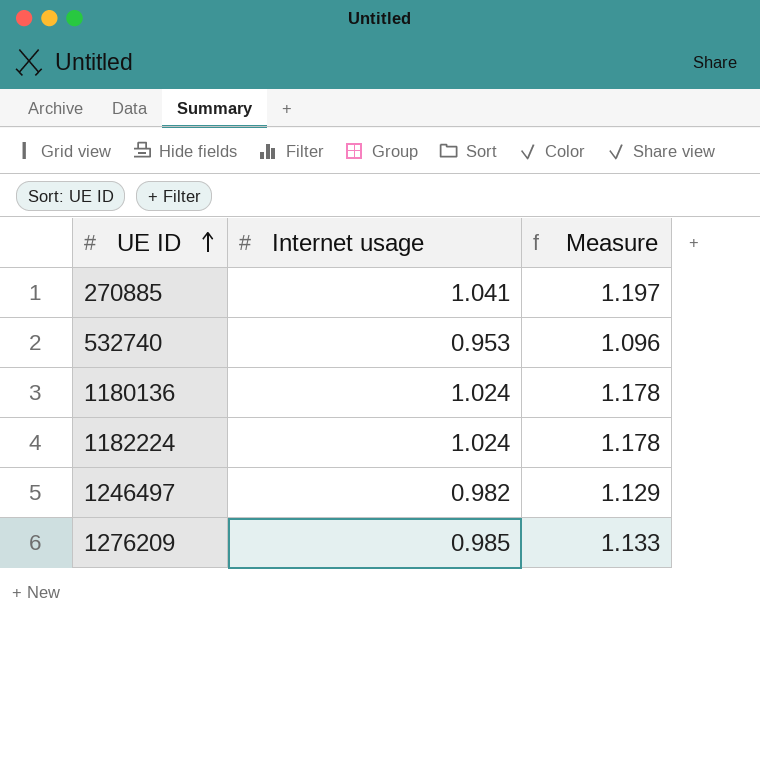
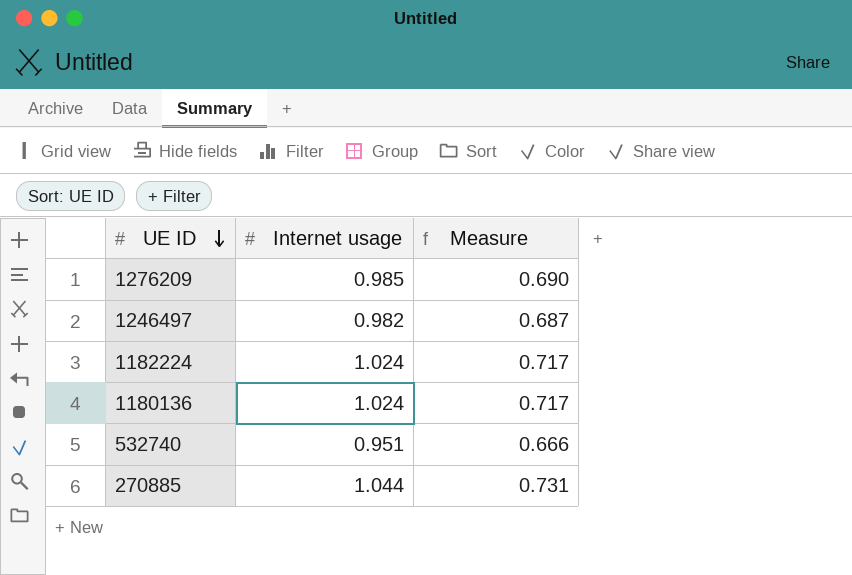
row order: UE ID ascending -> UE ID descending
column Measure | formula: [Internet usage] * 1.15 -> [Internet usage] * 0.7
532740 | Internet usage: 0.953 -> 0.951
270885 | Internet usage: 1.041 -> 1.044

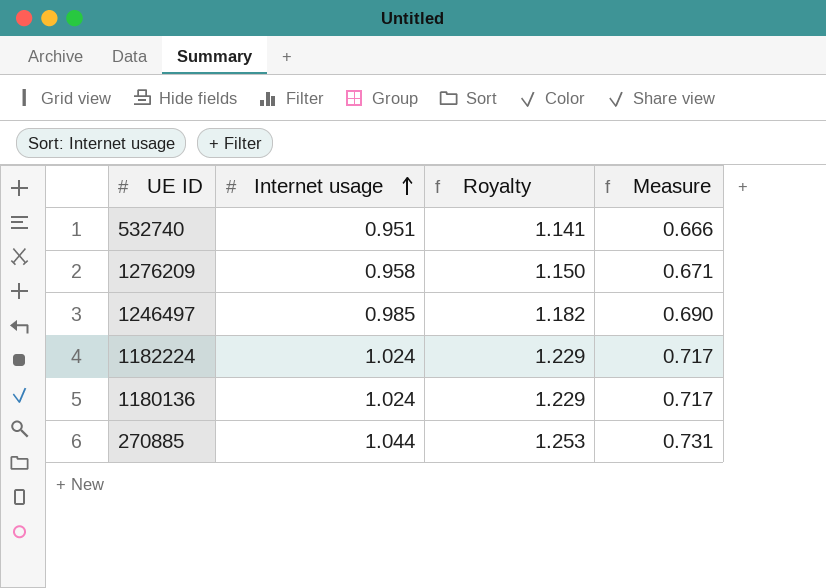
row order: UE ID descending -> Internet usage ascending
column Royalty | formula: none -> [Internet usage] * 1.2
1276209 | Internet usage: 0.985 -> 0.958
1276209 | Measure: 0.690 -> 0.671
1246497 | Internet usage: 0.982 -> 0.985
1246497 | Measure: 0.687 -> 0.690

